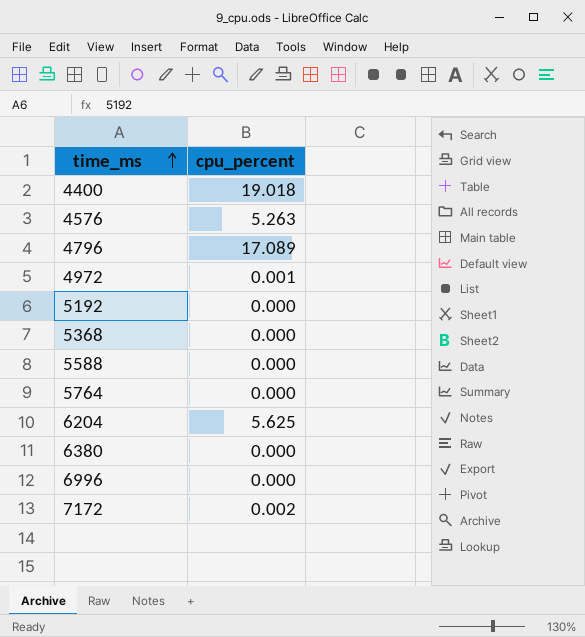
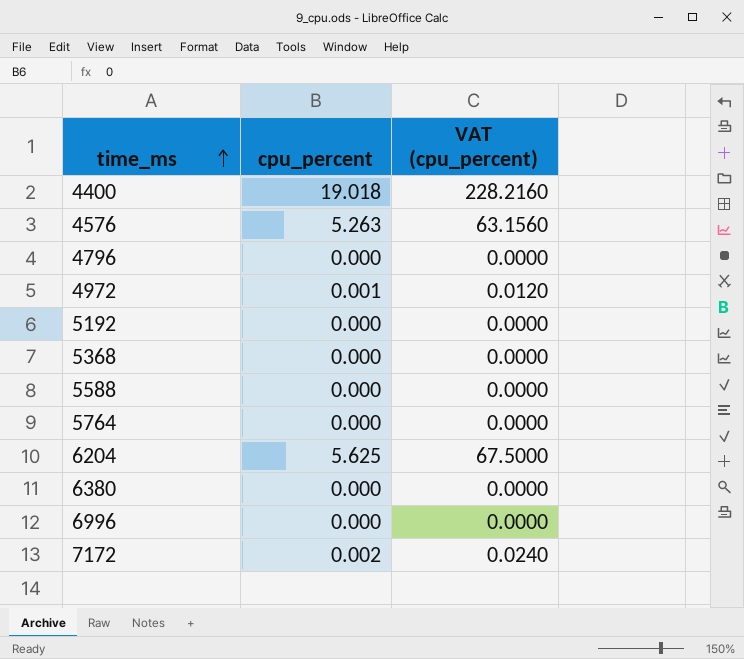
column VAT (cpu_percent) | formula: none -> [cpu_percent] * 12
4796 | cpu_percent: 17.089 -> 0.000

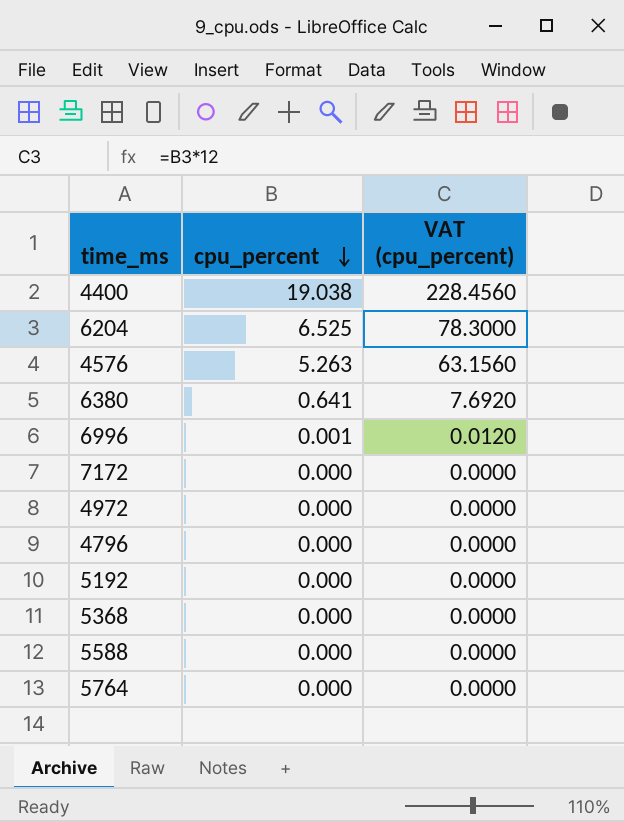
row order: time_ms ascending -> cpu_percent descending
4400 | cpu_percent: 19.018 -> 19.038
4400 | VAT (cpu_percent): 228.2160 -> 228.4560
6204 | cpu_percent: 5.625 -> 6.525
6204 | VAT (cpu_percent): 67.5000 -> 78.3000
6380 | cpu_percent: 0.000 -> 0.641
6380 | VAT (cpu_percent): 0.0000 -> 7.6920
6996 | cpu_percent: 0.000 -> 0.001
6996 | VAT (cpu_percent): 0.0000 -> 0.0120
7172 | cpu_percent: 0.002 -> 0.000
7172 | VAT (cpu_percent): 0.0240 -> 0.0000
4972 | cpu_percent: 0.001 -> 0.000
4972 | VAT (cpu_percent): 0.0120 -> 0.0000

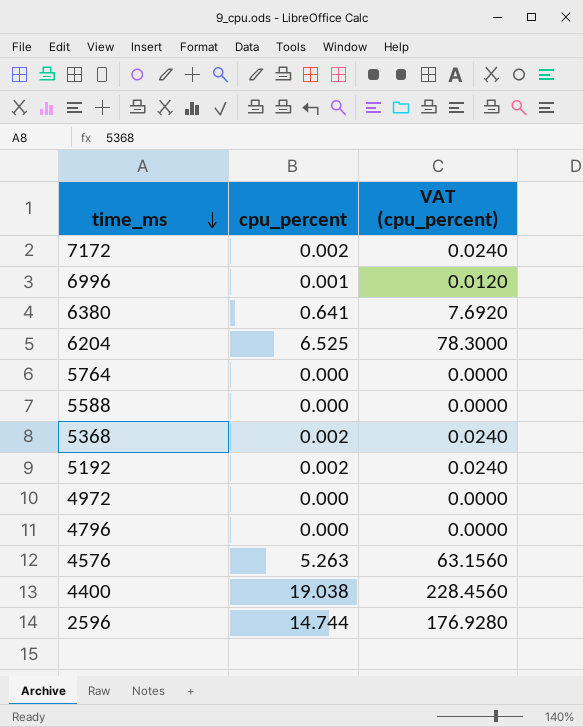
row order: cpu_percent descending -> time_ms descending
7172 | cpu_percent: 0.000 -> 0.002
7172 | VAT (cpu_percent): 0.0000 -> 0.0240
5368 | cpu_percent: 0.000 -> 0.002
5368 | VAT (cpu_percent): 0.0000 -> 0.0240
5192 | cpu_percent: 0.000 -> 0.002
5192 | VAT (cpu_percent): 0.0000 -> 0.0240
row 2596: none -> 14.744 | 176.9280

